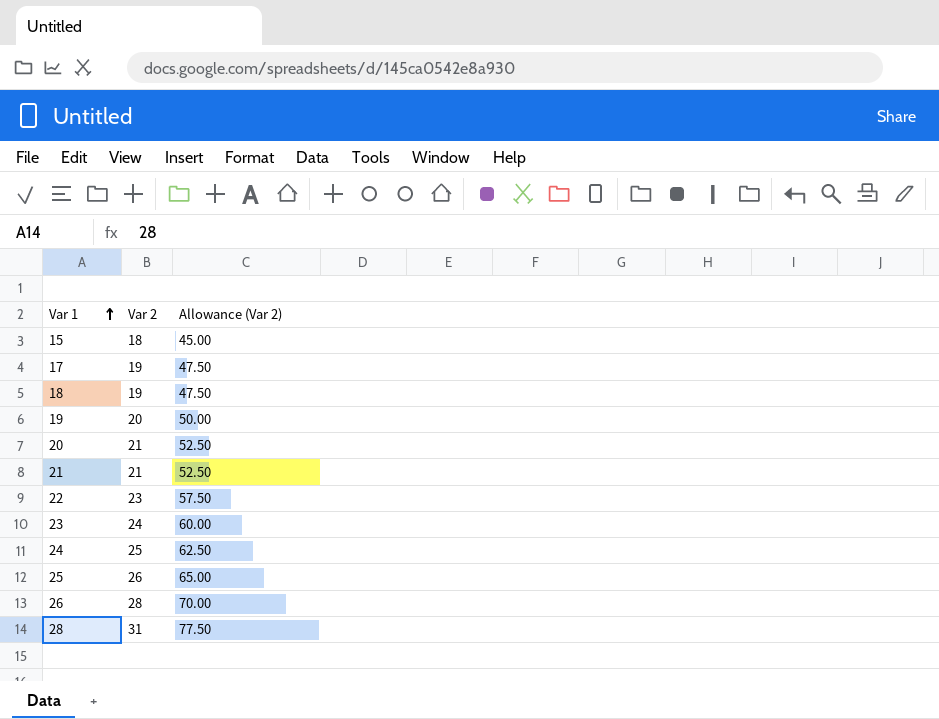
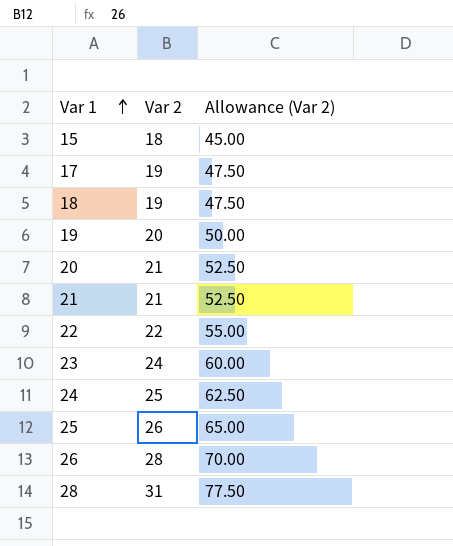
22 | Var 2: 23 -> 22
22 | Allowance (Var 2): 57.50 -> 55.00

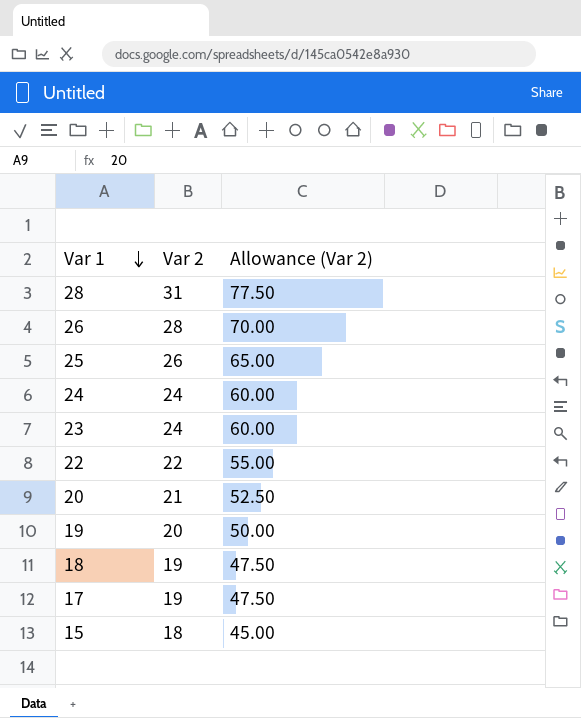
row order: Var 1 ascending -> Var 1 descending
row 21: 21 | 52.50 -> none
24 | Var 2: 25 -> 24
24 | Allowance (Var 2): 62.50 -> 60.00

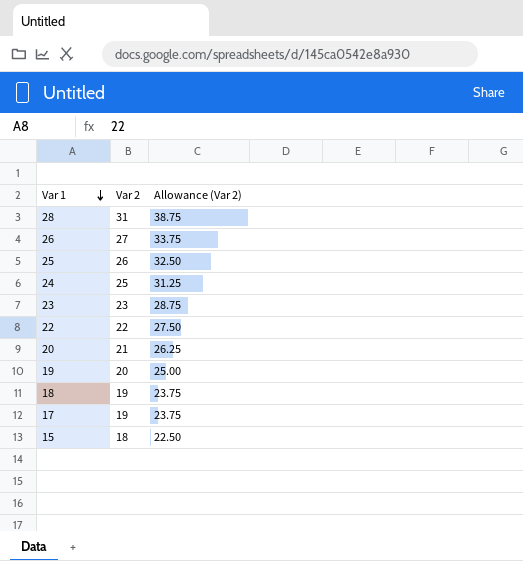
column Allowance (Var 2) | formula: [Var 2] * 2.5 -> [Var 2] * 1.25
26 | Var 2: 28 -> 27
24 | Var 2: 24 -> 25
23 | Var 2: 24 -> 23

